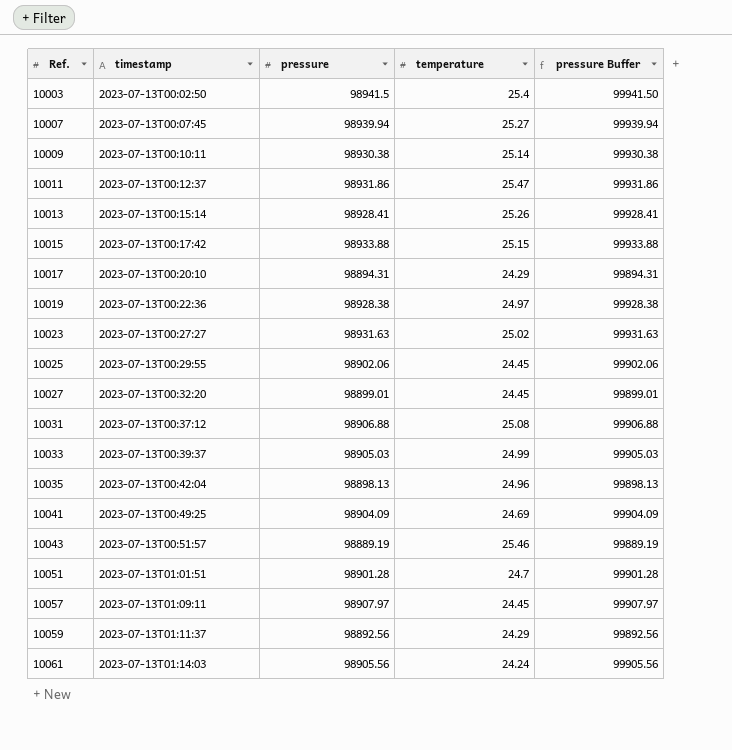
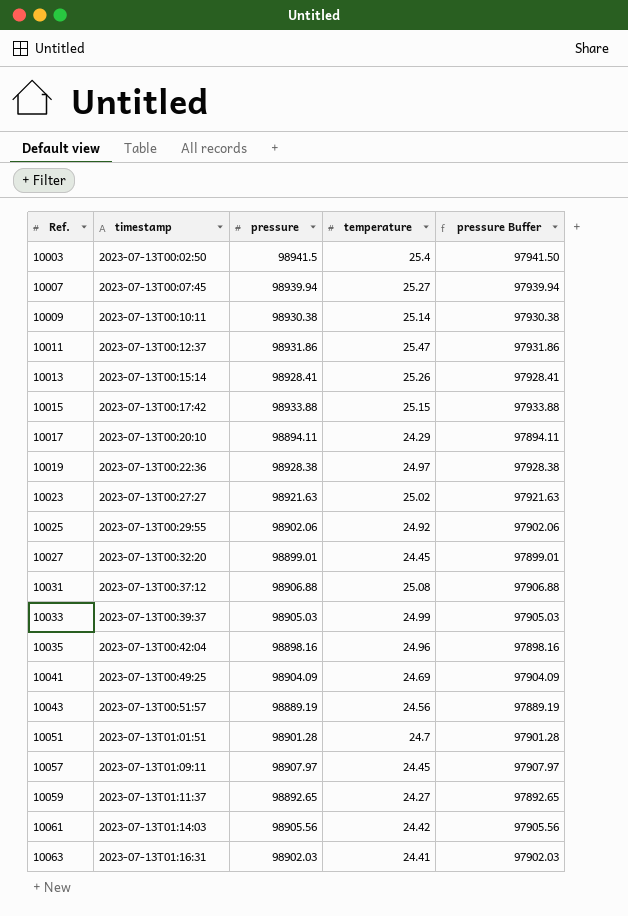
column pressure Buffer | formula: [pressure] + 1000 -> [pressure] - 1000
10017 | pressure: 98894.31 -> 98894.11
10023 | pressure: 98931.63 -> 98921.63
10025 | temperature: 24.45 -> 24.92
10035 | pressure: 98898.13 -> 98898.16
10043 | temperature: 25.46 -> 24.56
10059 | pressure: 98892.56 -> 98892.65
10059 | temperature: 24.29 -> 24.27
10061 | temperature: 24.24 -> 24.42
row 10063: none -> 2023-07-13T01:16:31 | 98902.03 | 24.41 | 97902.03

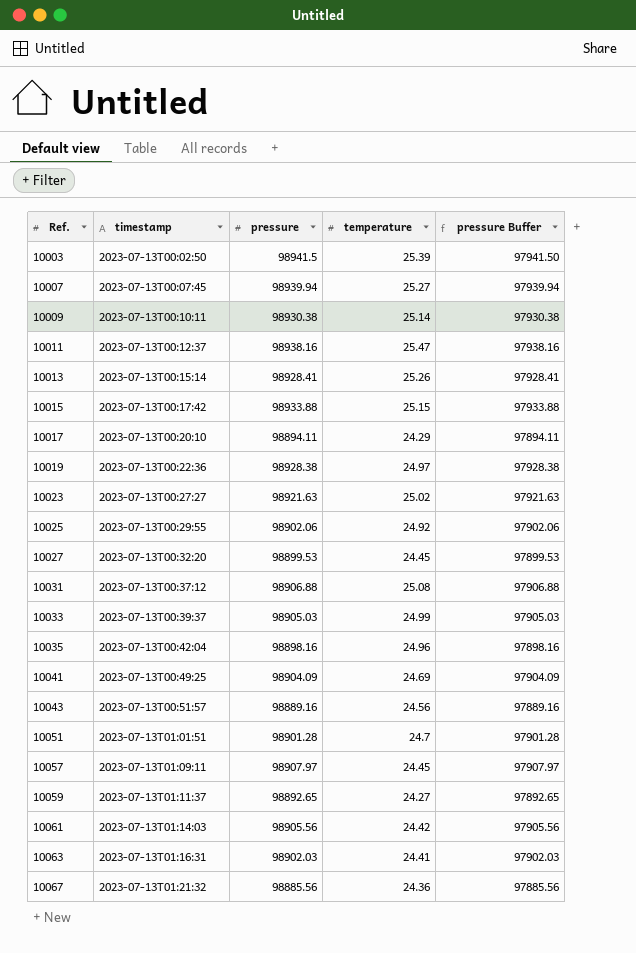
10003 | temperature: 25.4 -> 25.39
10011 | pressure: 98931.86 -> 98938.16
10011 | pressure Buffer: 97931.86 -> 97938.16
10027 | pressure: 98899.01 -> 98899.53
10027 | pressure Buffer: 97899.01 -> 97899.53
10043 | pressure: 98889.19 -> 98889.16
10043 | pressure Buffer: 97889.19 -> 97889.16
row 10067: none -> 2023-07-13T01:21:32 | 98885.56 | 24.36 | 97885.56

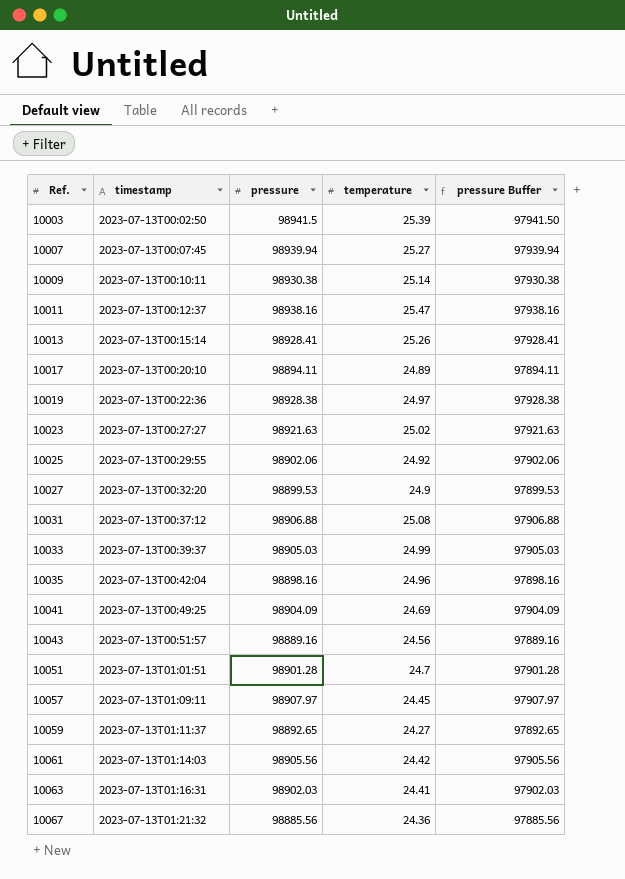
row 10015: 2023-07-13T00:17:42 | 98933.88 | 25.15 | 97933.88 -> none
10017 | temperature: 24.29 -> 24.89
10027 | temperature: 24.45 -> 24.9

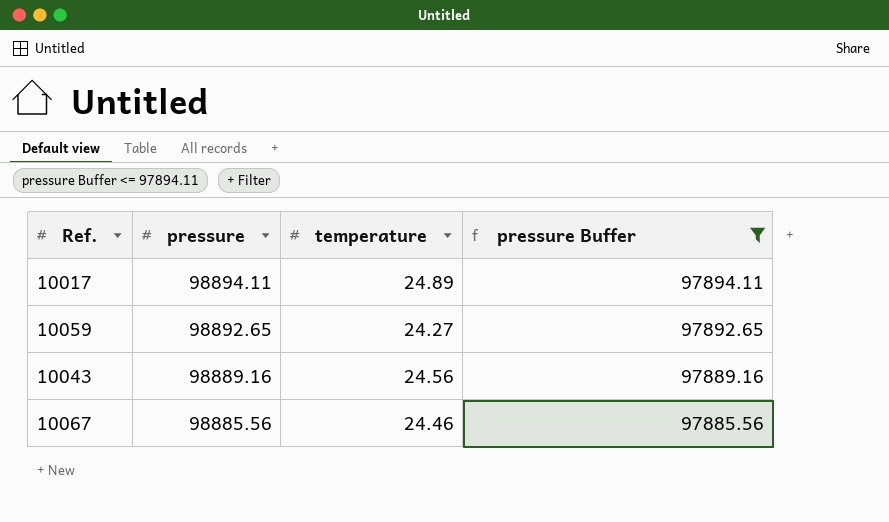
filter: none -> pressure Buffer <= 97894.11
row order: Ref. ascending -> pressure descending
column timestamp | position: 2 -> none
10067 | temperature: 24.36 -> 24.46

